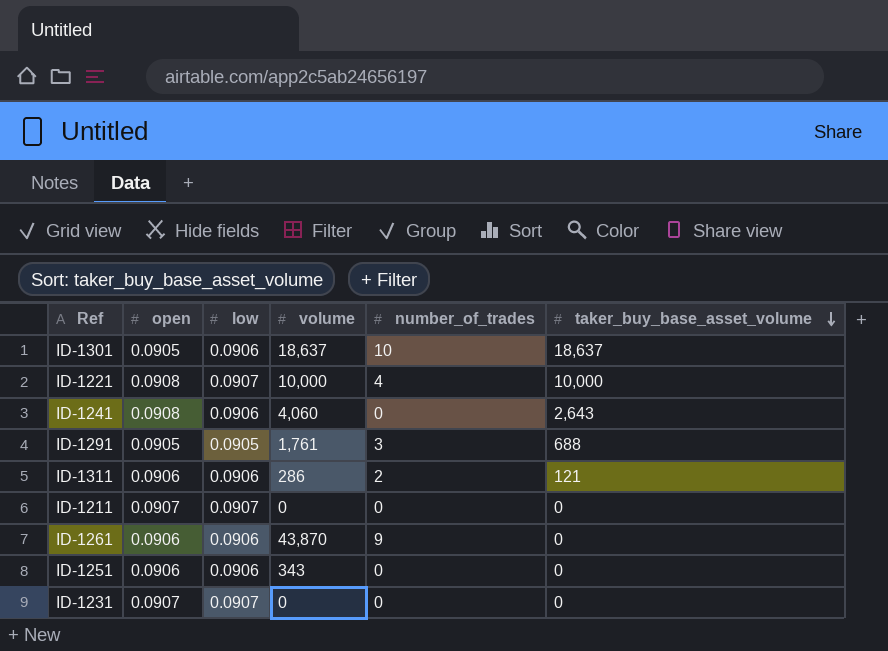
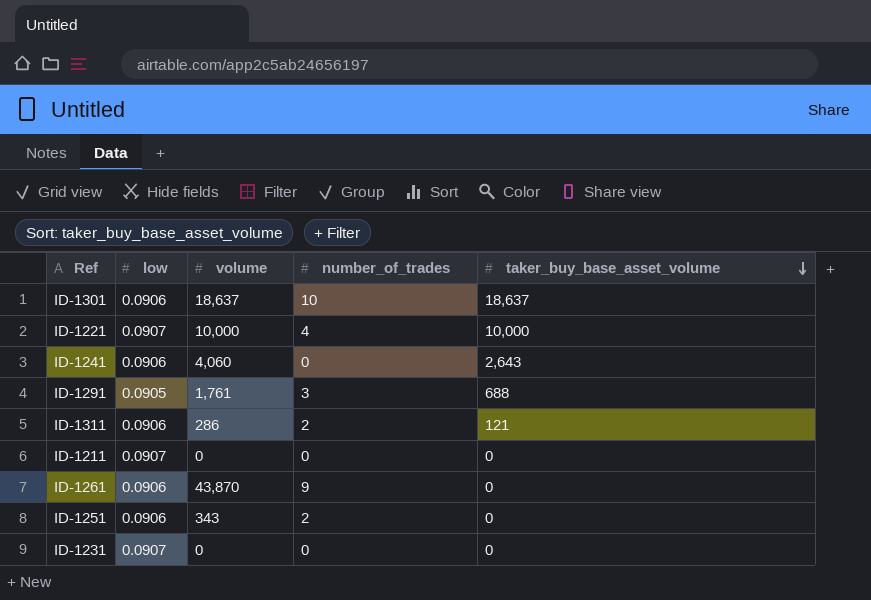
column open | position: 2 -> none
ID-1251 | number_of_trades: 0 -> 2

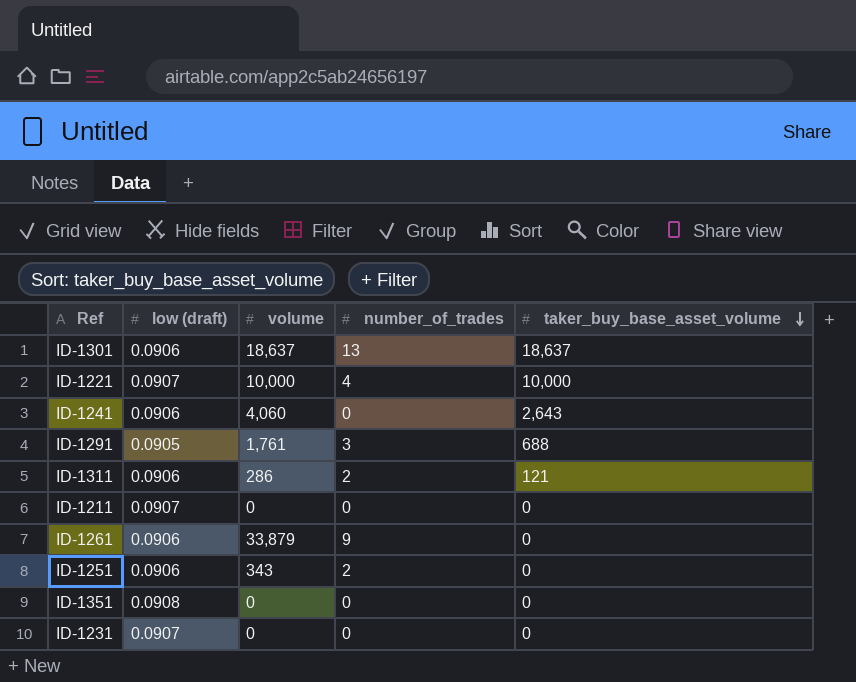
column name: low -> low (draft)
ID-1301 | number_of_trades: 10 -> 13
ID-1261 | volume: 43,870 -> 33,879
row ID-1351: none -> 0.0908 | 0 | 0 | 0

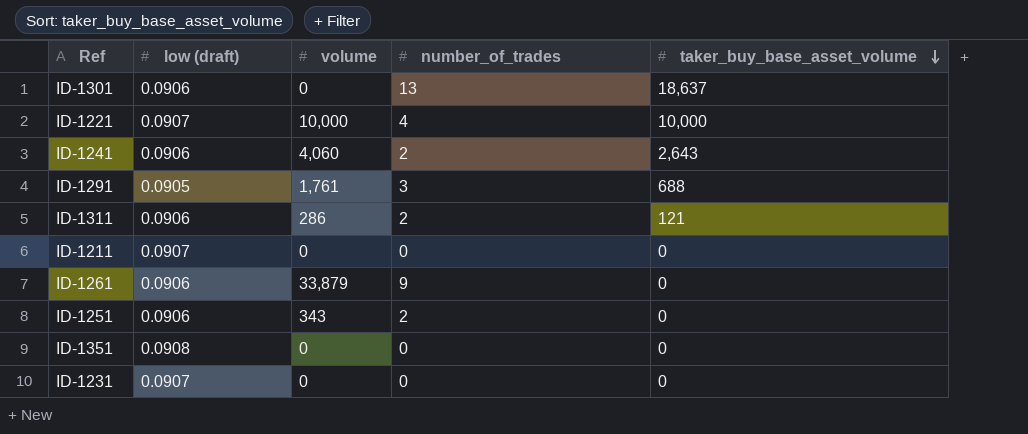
ID-1301 | volume: 18,637 -> 0
ID-1241 | number_of_trades: 0 -> 2

